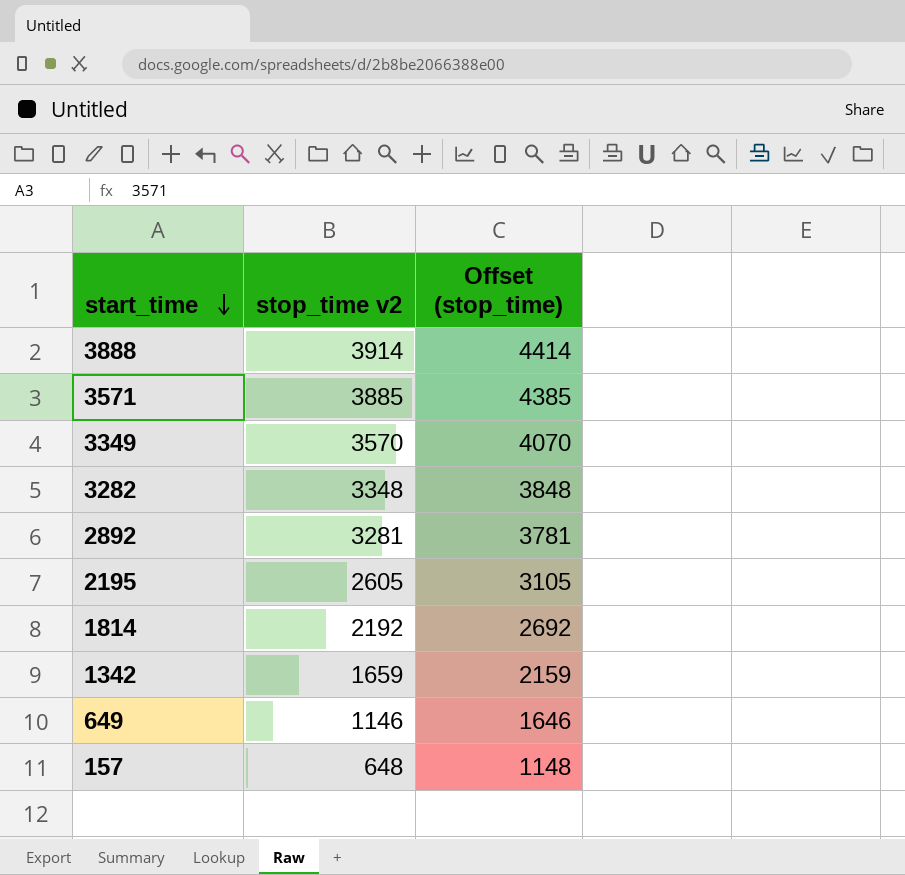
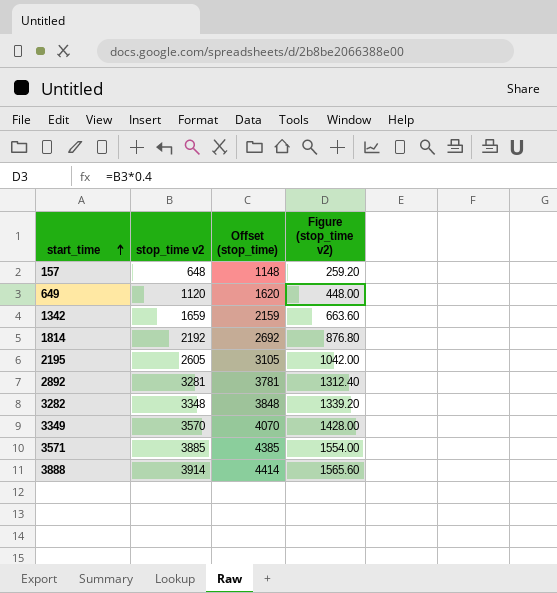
row order: start_time descending -> start_time ascending
column Figure (stop_time v2) | formula: none -> [stop_time v2] * 0.4
649 | stop_time v2: 1146 -> 1120
649 | Offset (stop_time): 1646 -> 1620

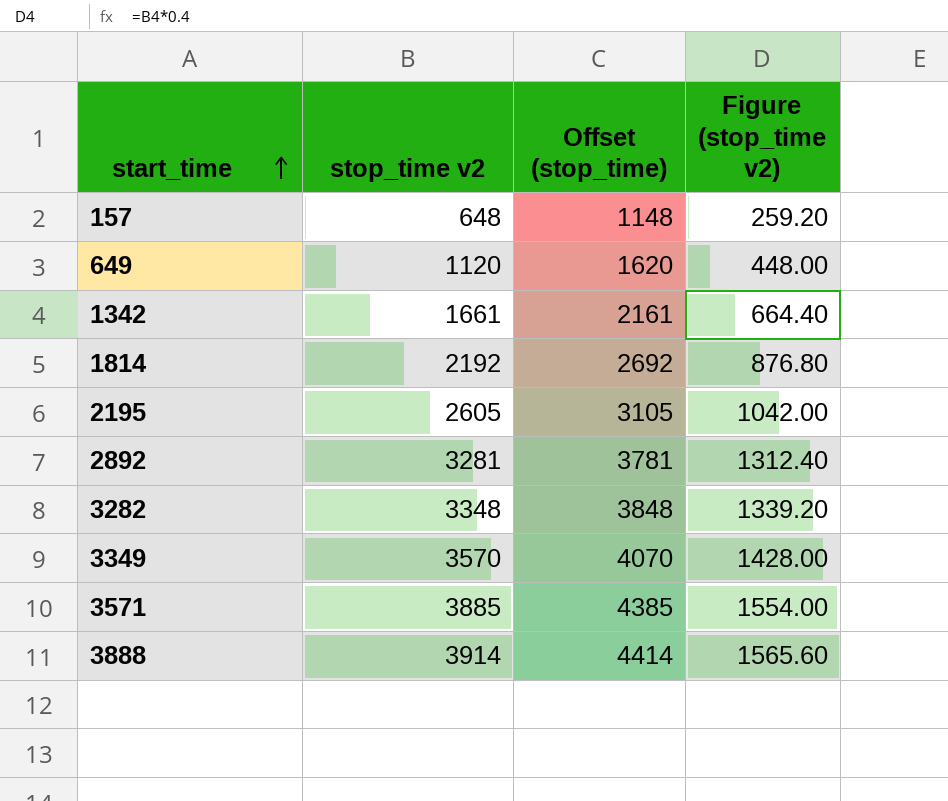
1342 | stop_time v2: 1659 -> 1661
1342 | Offset (stop_time): 2159 -> 2161
1342 | Figure (stop_time v2): 663.60 -> 664.40

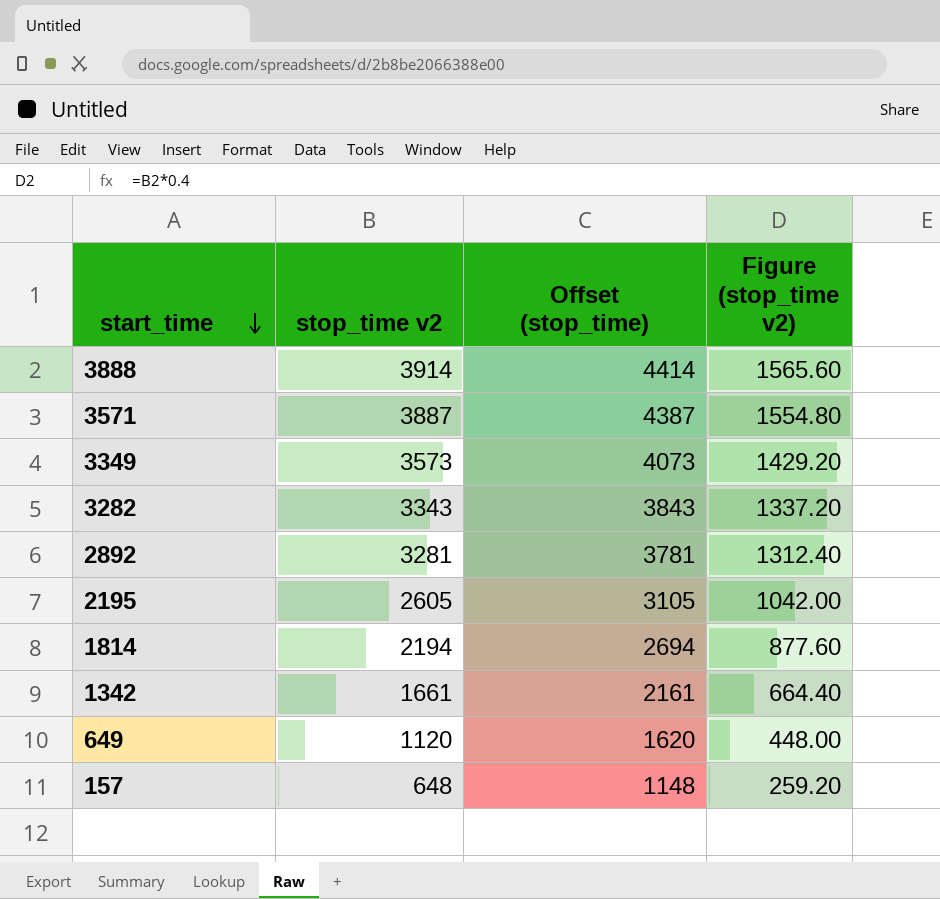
row order: start_time ascending -> start_time descending
3571 | stop_time v2: 3885 -> 3887
3571 | Offset (stop_time): 4385 -> 4387
3571 | Figure (stop_time v2): 1554.00 -> 1554.80
3349 | stop_time v2: 3570 -> 3573
3349 | Offset (stop_time): 4070 -> 4073
3349 | Figure (stop_time v2): 1428.00 -> 1429.20
3282 | stop_time v2: 3348 -> 3343
3282 | Offset (stop_time): 3848 -> 3843
3282 | Figure (stop_time v2): 1339.20 -> 1337.20
1814 | stop_time v2: 2192 -> 2194
1814 | Offset (stop_time): 2692 -> 2694
1814 | Figure (stop_time v2): 876.80 -> 877.60

